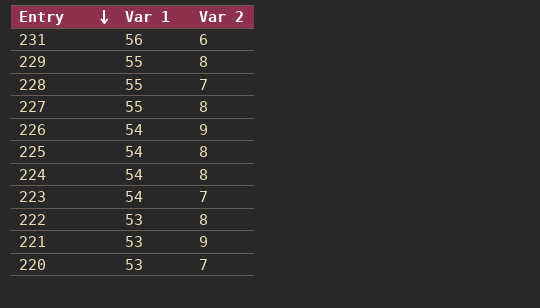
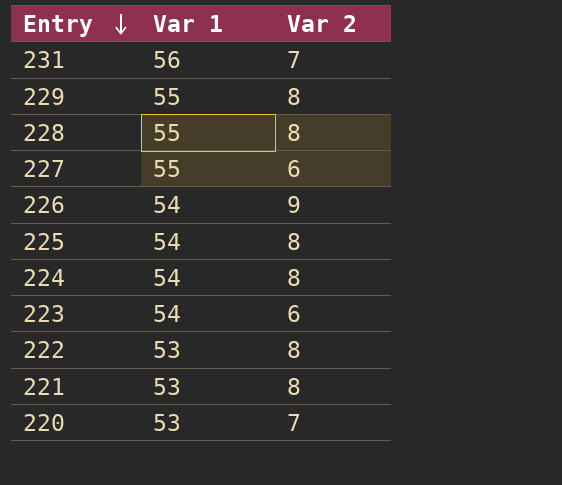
231 | Var 2: 6 -> 7
228 | Var 2: 7 -> 8
227 | Var 2: 8 -> 6
223 | Var 2: 7 -> 6
221 | Var 2: 9 -> 8

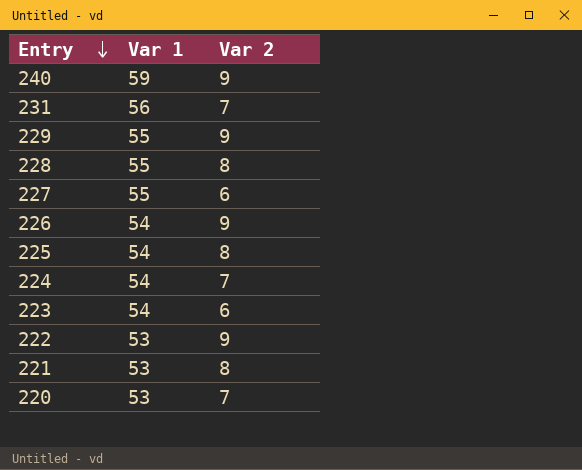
row 240: none -> 59 | 9
229 | Var 2: 8 -> 9
224 | Var 2: 8 -> 7
222 | Var 2: 8 -> 9

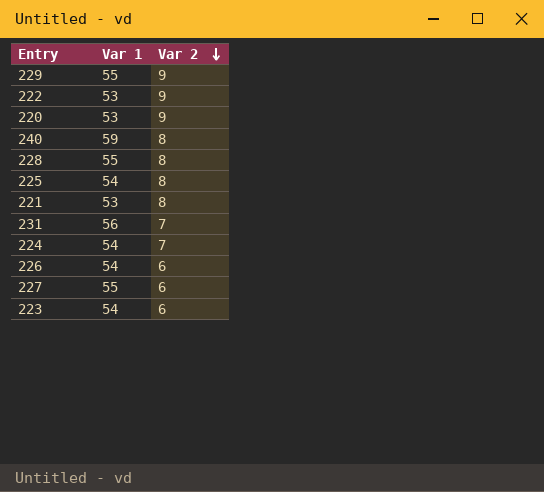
row order: Entry descending -> Var 2 descending
220 | Var 2: 7 -> 9
240 | Var 2: 9 -> 8
226 | Var 2: 9 -> 6

